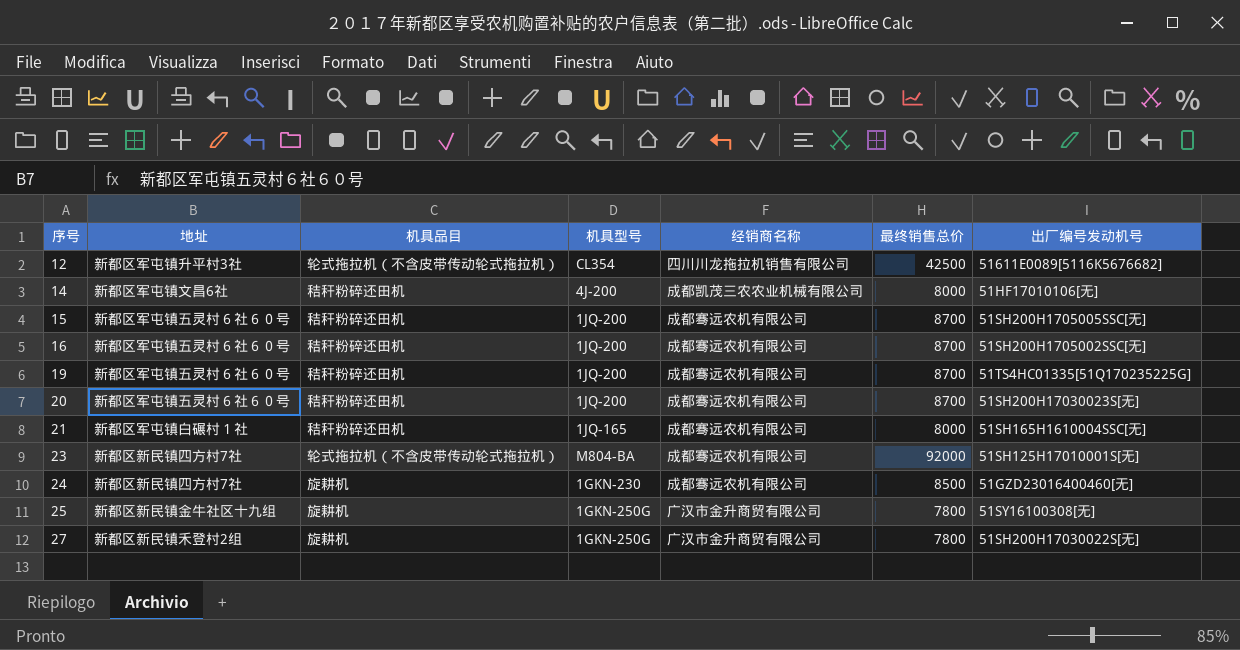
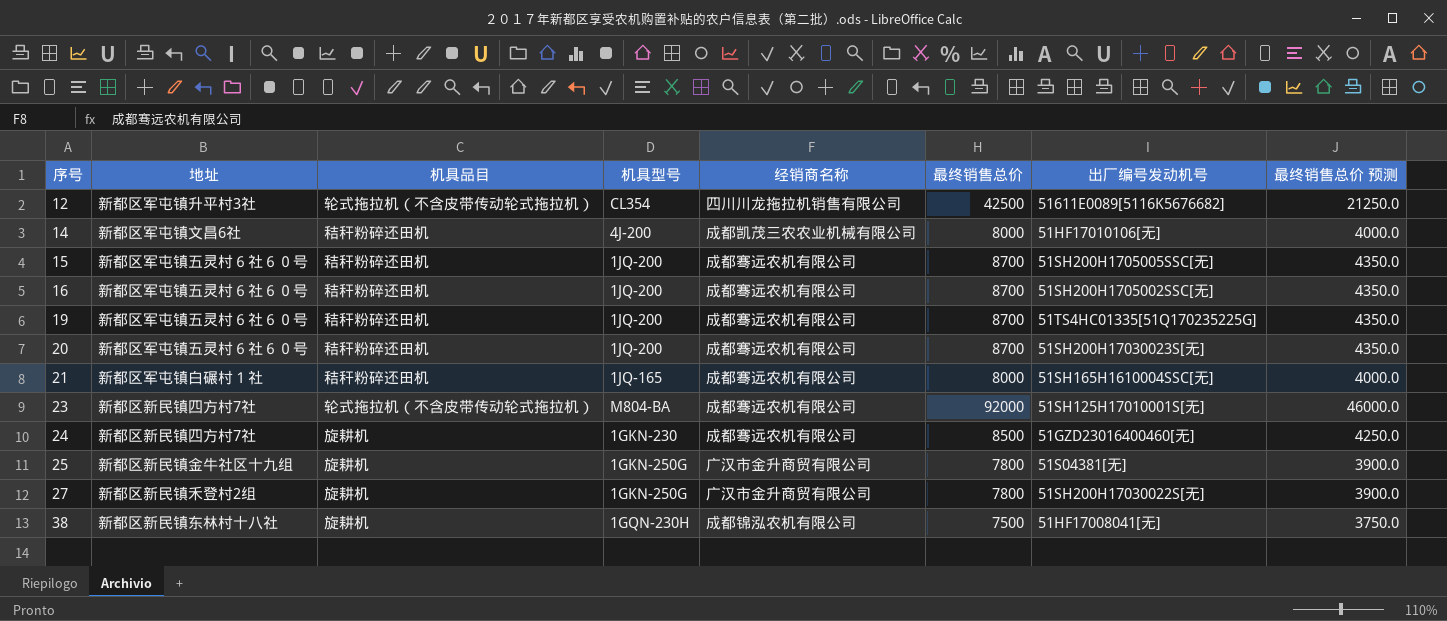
column 最终销售总价 预测 | formula: none -> [最终销售总价] * 0.5
25 | 出厂编号发动机号: 51SY16100308[无] -> 51S04381[无]
row 38: none -> 新都区新民镇东林村十八社 | 旋耕机 | 1GQN-230H | 成都锦泓农机有限公司 | 7500 | 51HF17008041[无] | 3750.0

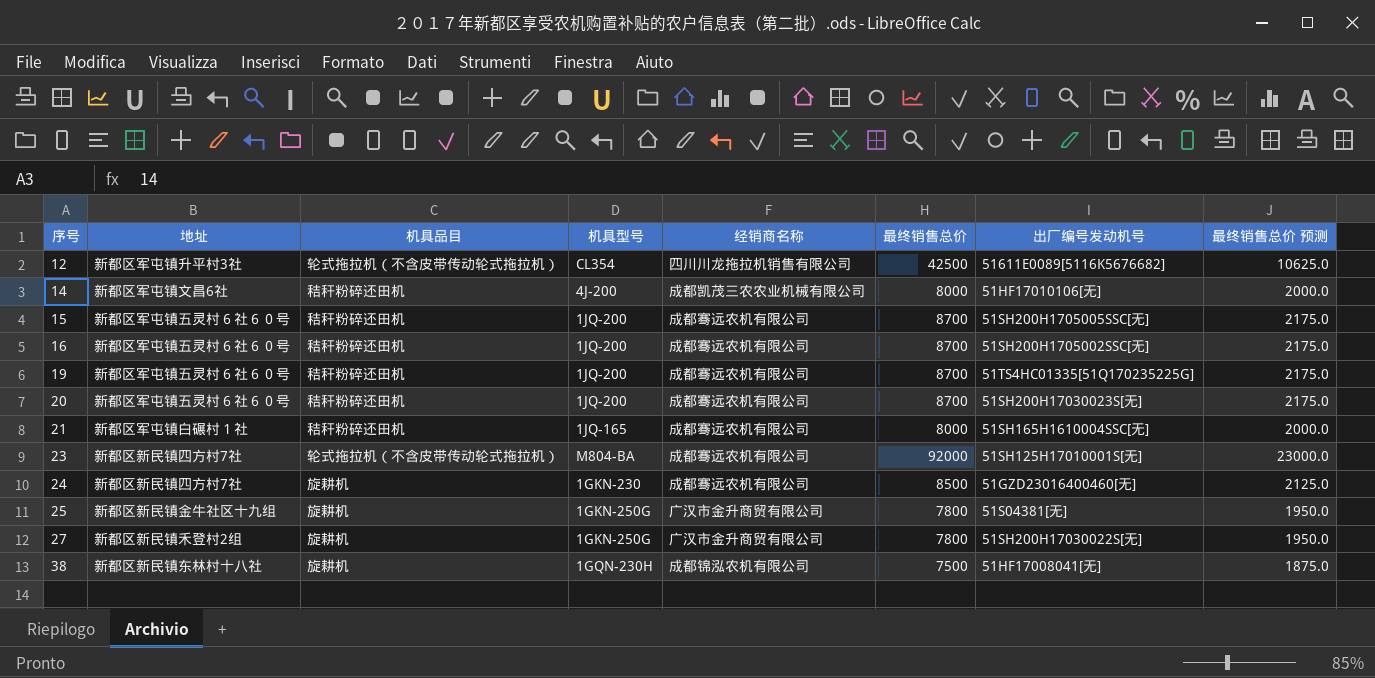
column 最终销售总价 预测 | formula: [最终销售总价] * 0.5 -> [最终销售总价] * 0.25

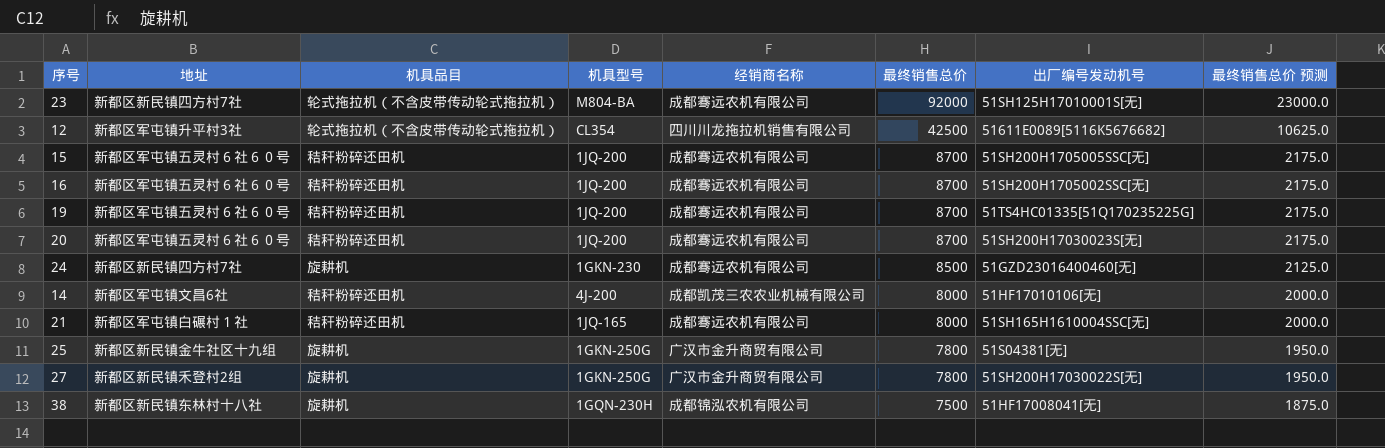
row order: 序号 ascending -> 最终销售总价 descending

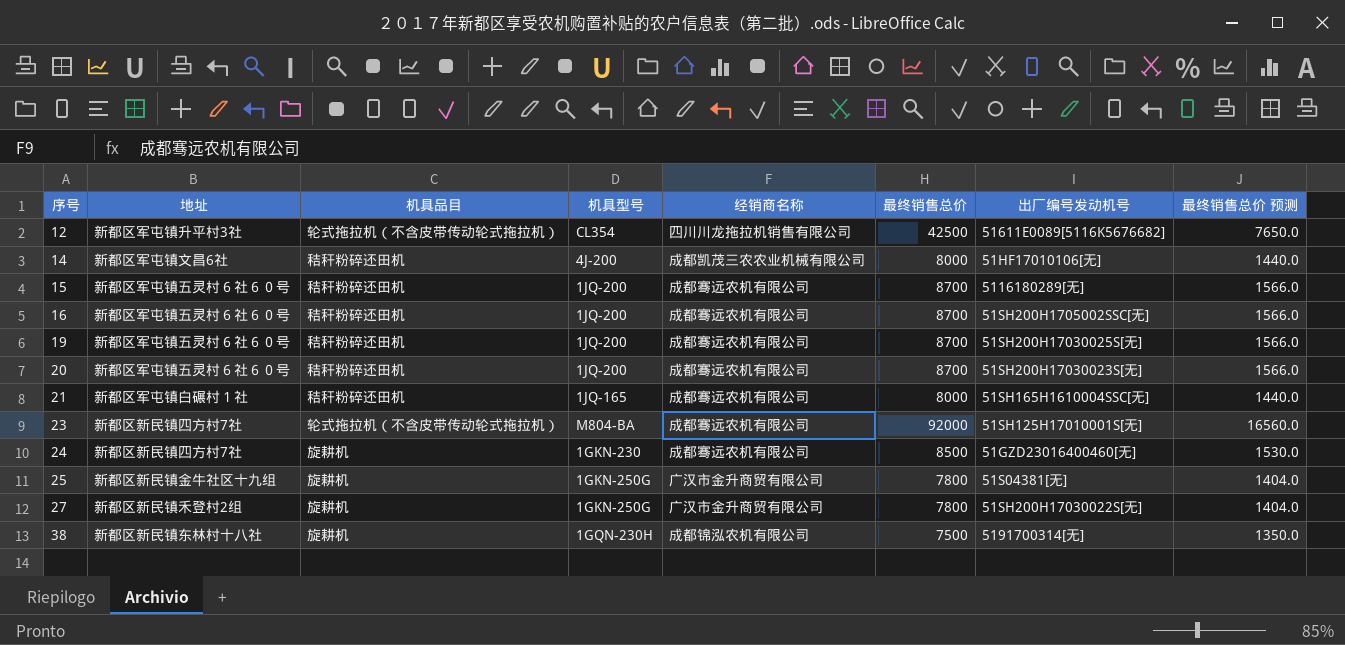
row order: 最终销售总价 descending -> 序号 ascending
column 最终销售总价 预测 | formula: [最终销售总价] * 0.25 -> [最终销售总价] * 0.18
15 | 出厂编号发动机号: 51SH200H1705005SSC[无] -> 5116180289[无]
19 | 出厂编号发动机号: 51TS4HC01335[51Q170235225G] -> 51SH200H17030025S[无]
38 | 出厂编号发动机号: 51HF17008041[无] -> 5191700314[无]

